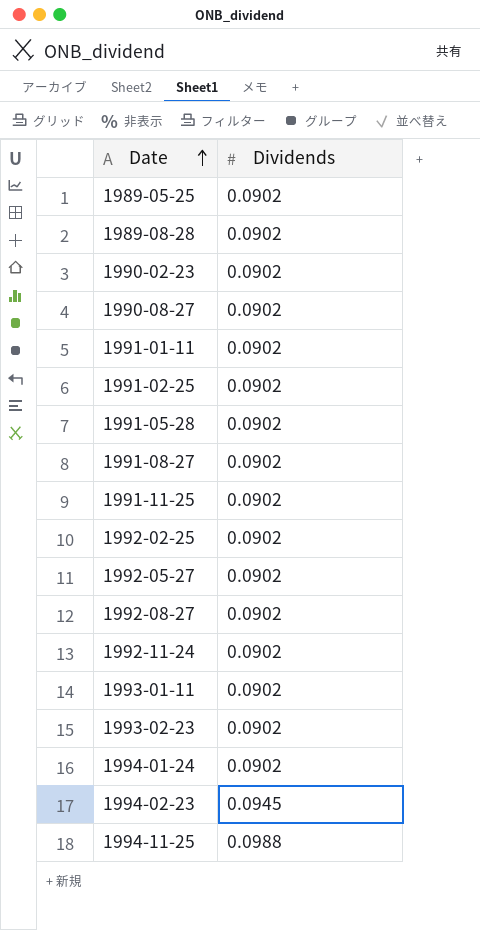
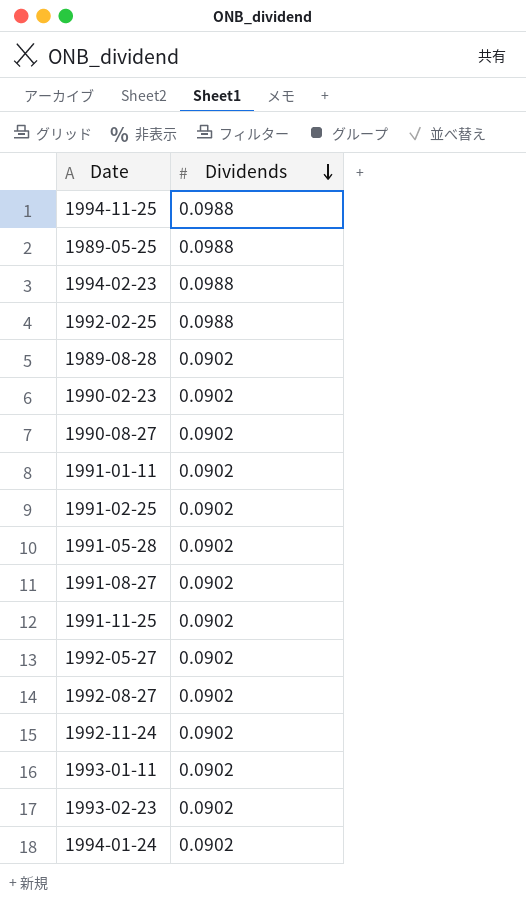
row order: Date ascending -> Dividends descending
1989-05-25 | Dividends: 0.0902 -> 0.0988
1994-02-23 | Dividends: 0.0945 -> 0.0988
1992-02-25 | Dividends: 0.0902 -> 0.0988

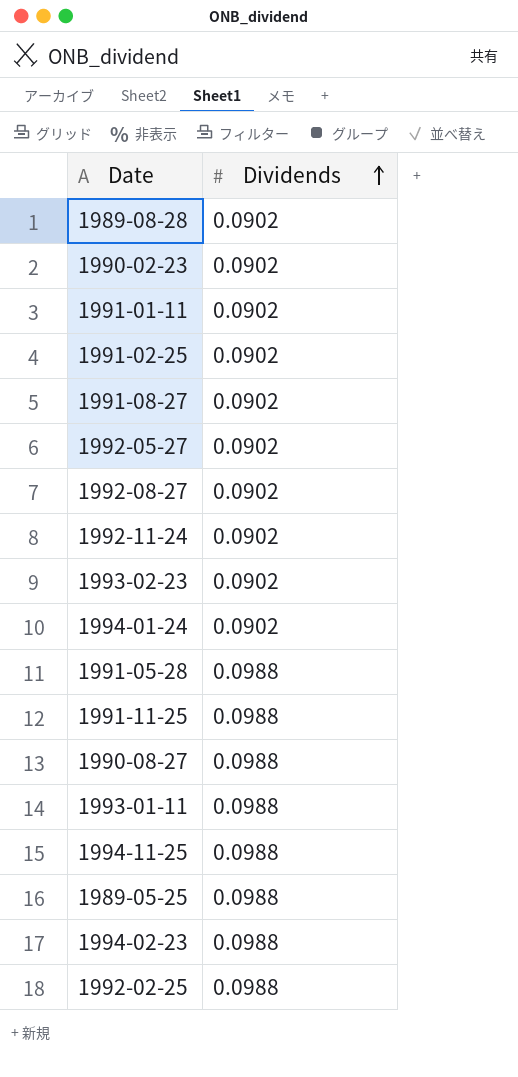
row order: Dividends descending -> Dividends ascending
1991-05-28 | Dividends: 0.0902 -> 0.0988
1991-11-25 | Dividends: 0.0902 -> 0.0988
1990-08-27 | Dividends: 0.0902 -> 0.0988
1993-01-11 | Dividends: 0.0902 -> 0.0988

